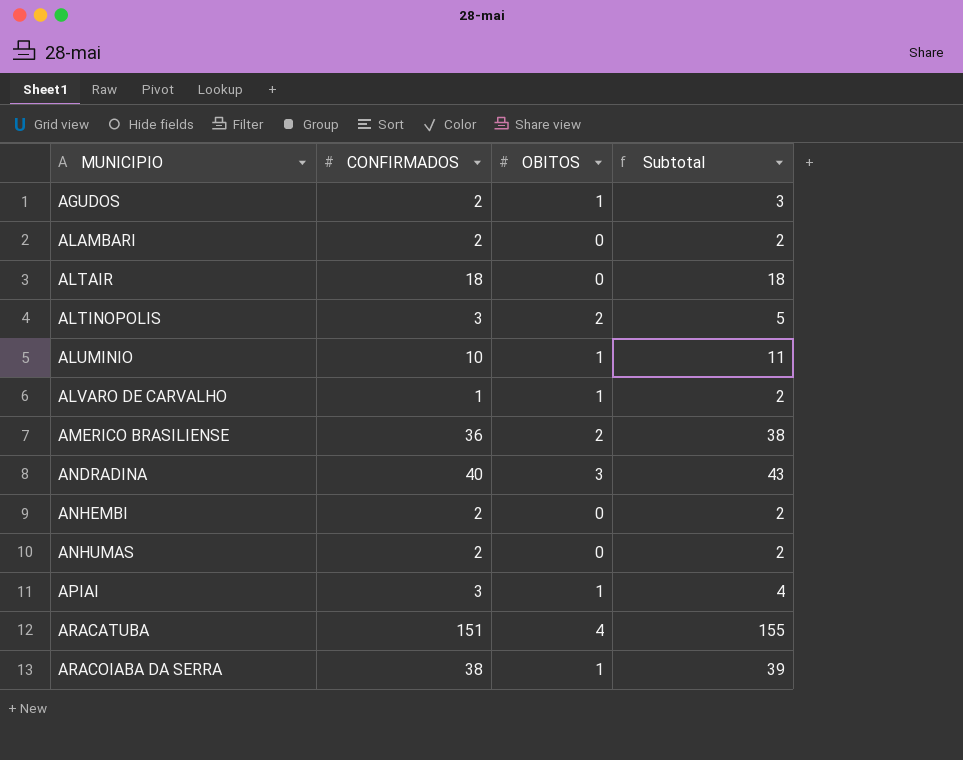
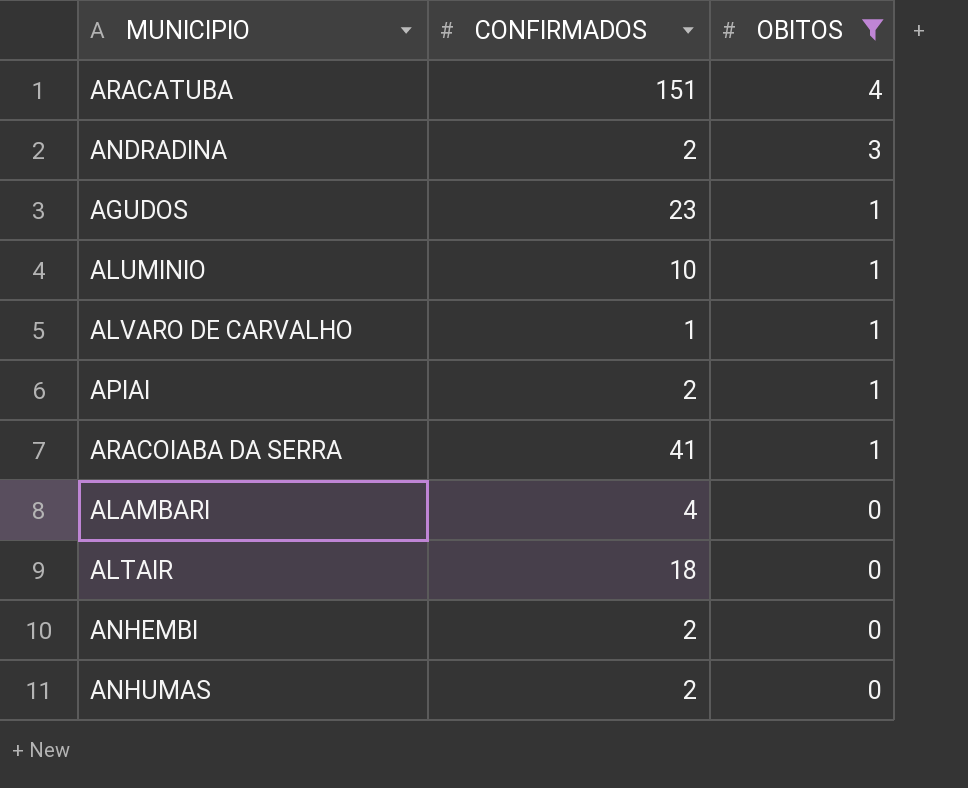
filter: none -> OBITOS != 2
row order: MUNICIPIO ascending -> OBITOS descending
column Subtotal | formula: [CONFIRMADOS] + [OBITOS] -> none
ANDRADINA | CONFIRMADOS: 40 -> 2
AGUDOS | CONFIRMADOS: 2 -> 23
APIAI | CONFIRMADOS: 3 -> 2
ARACOIABA DA SERRA | CONFIRMADOS: 38 -> 41
ALAMBARI | CONFIRMADOS: 2 -> 4

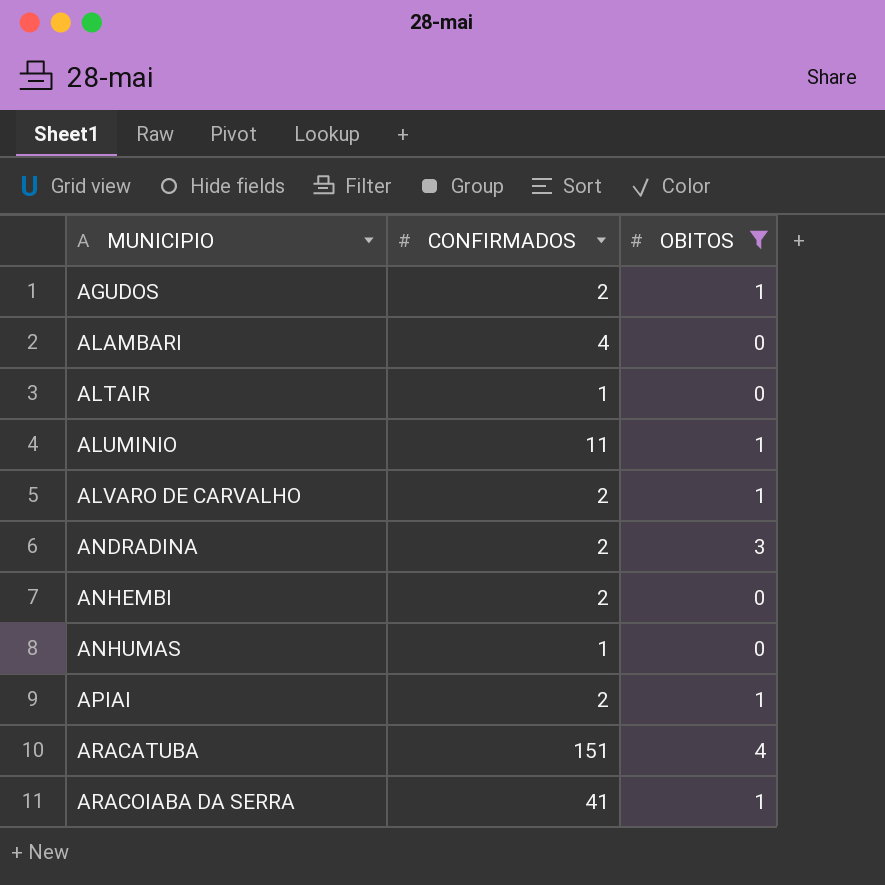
row order: OBITOS descending -> MUNICIPIO ascending
AGUDOS | CONFIRMADOS: 23 -> 2
ALTAIR | CONFIRMADOS: 18 -> 1
ALUMINIO | CONFIRMADOS: 10 -> 11
ALVARO DE CARVALHO | CONFIRMADOS: 1 -> 2
ANHUMAS | CONFIRMADOS: 2 -> 1

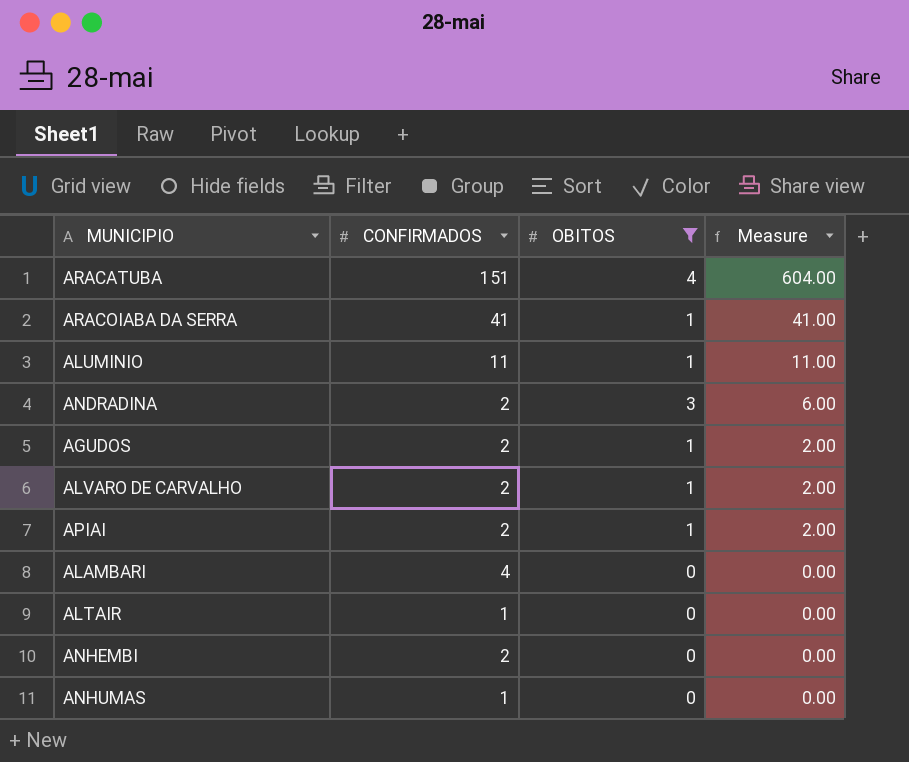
row order: MUNICIPIO ascending -> Measure descending
column Measure | formula: none -> [CONFIRMADOS] * [OBITOS]

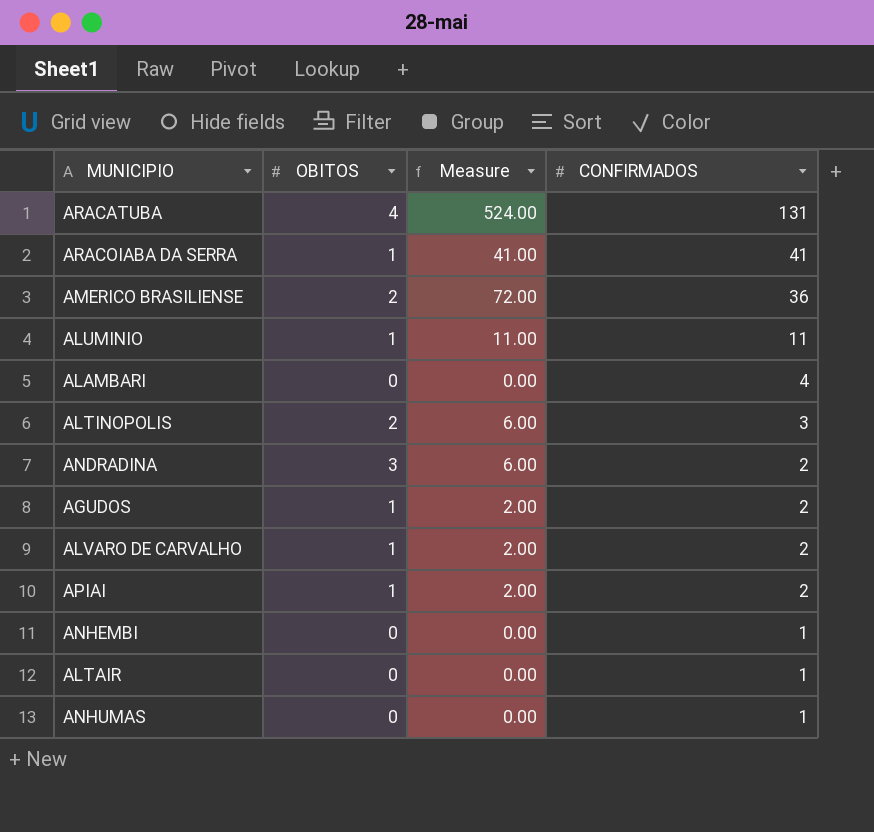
filter: OBITOS != 2 -> none
row order: Measure descending -> CONFIRMADOS descending
column CONFIRMADOS | position: 2 -> 4
ARACATUBA | Measure: 604.00 -> 524.00
ARACATUBA | CONFIRMADOS: 151 -> 131
ANHEMBI | CONFIRMADOS: 2 -> 1

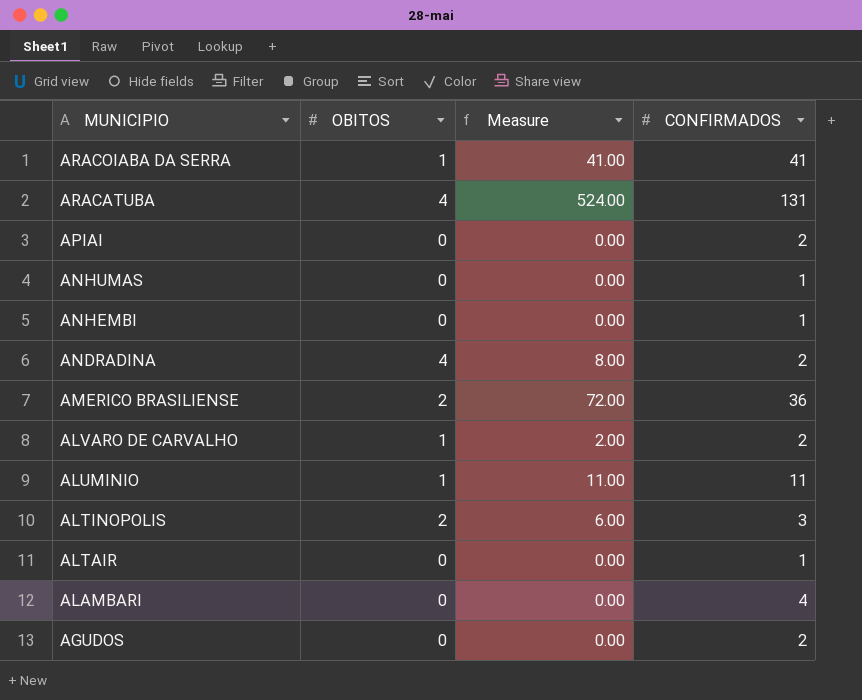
row order: CONFIRMADOS descending -> MUNICIPIO descending
APIAI | OBITOS: 1 -> 0
APIAI | Measure: 2.00 -> 0.00
ANDRADINA | OBITOS: 3 -> 4
ANDRADINA | Measure: 6.00 -> 8.00
AGUDOS | OBITOS: 1 -> 0
AGUDOS | Measure: 2.00 -> 0.00

